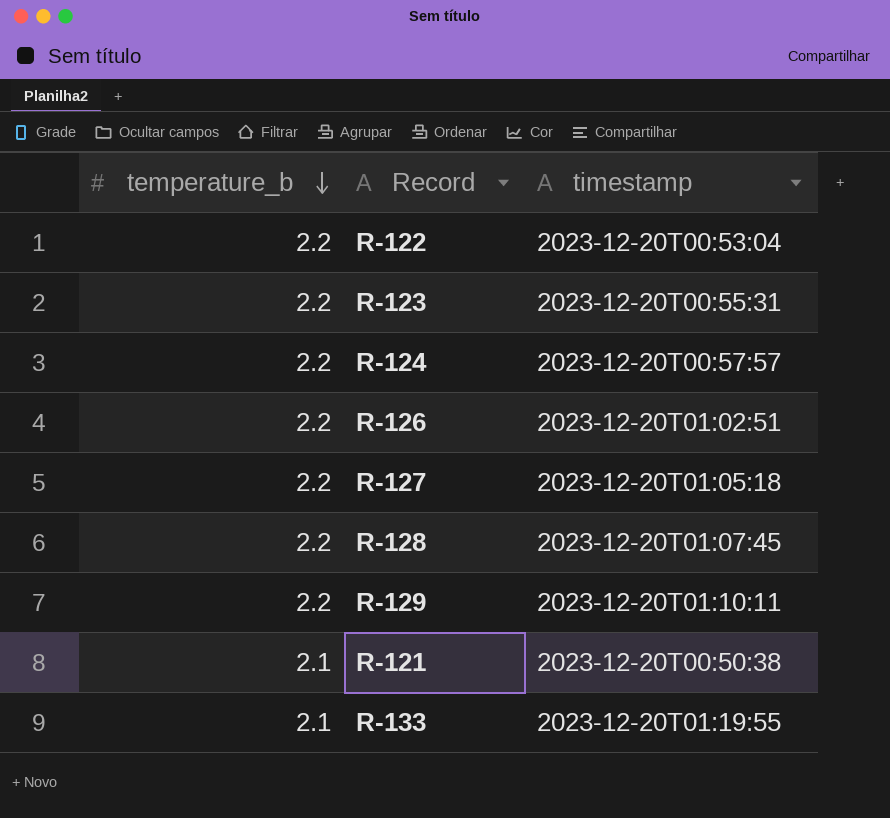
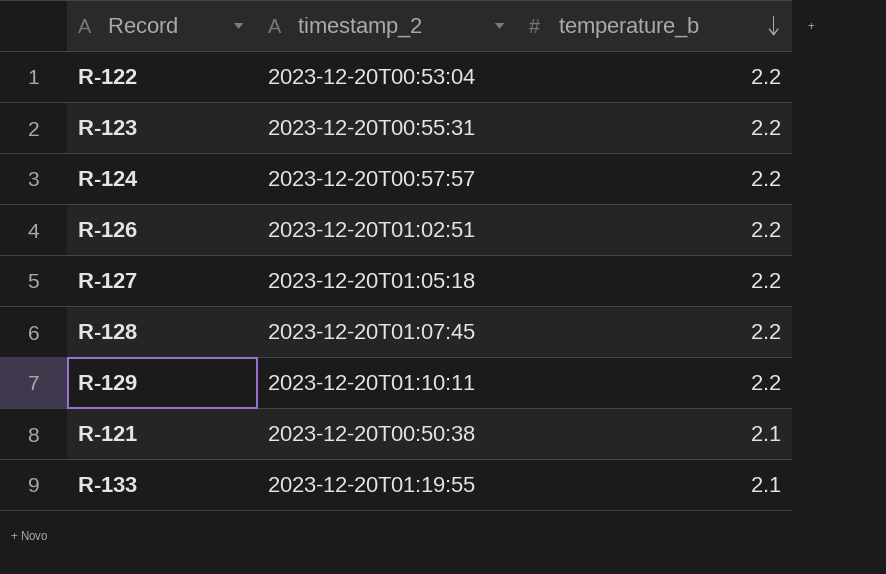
column name: timestamp -> timestamp_2
column temperature_b | position: 1 -> 3

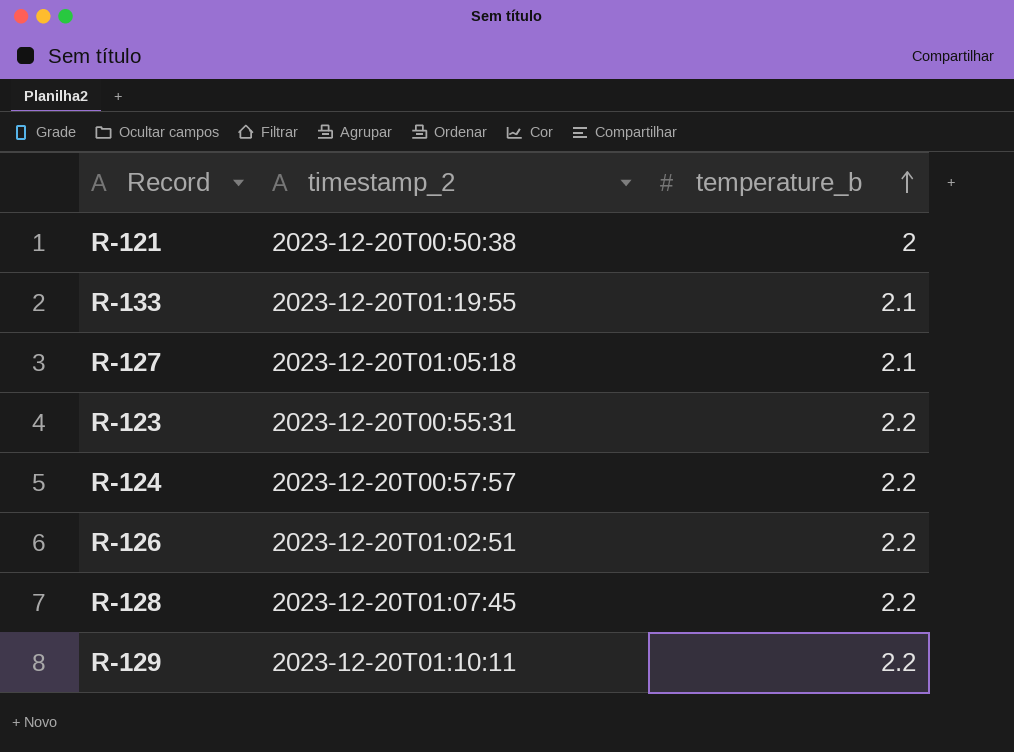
row order: temperature_b descending -> temperature_b ascending
row R-122: 2023-12-20T00:53:04 | 2.2 -> none
R-121 | temperature_b: 2.1 -> 2
R-127 | temperature_b: 2.2 -> 2.1

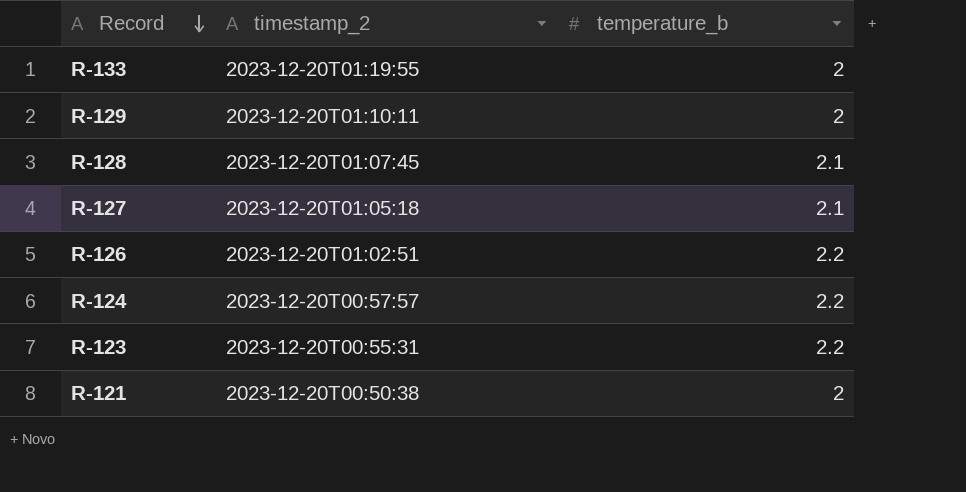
row order: temperature_b ascending -> Record descending
R-133 | temperature_b: 2.1 -> 2
R-129 | temperature_b: 2.2 -> 2
R-128 | temperature_b: 2.2 -> 2.1

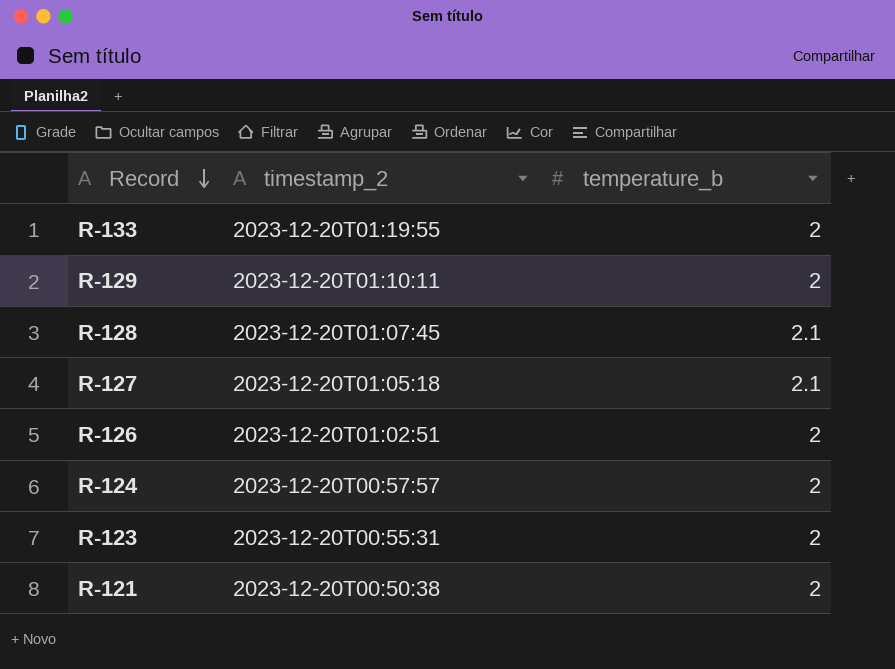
R-126 | temperature_b: 2.2 -> 2
R-124 | temperature_b: 2.2 -> 2
R-123 | temperature_b: 2.2 -> 2

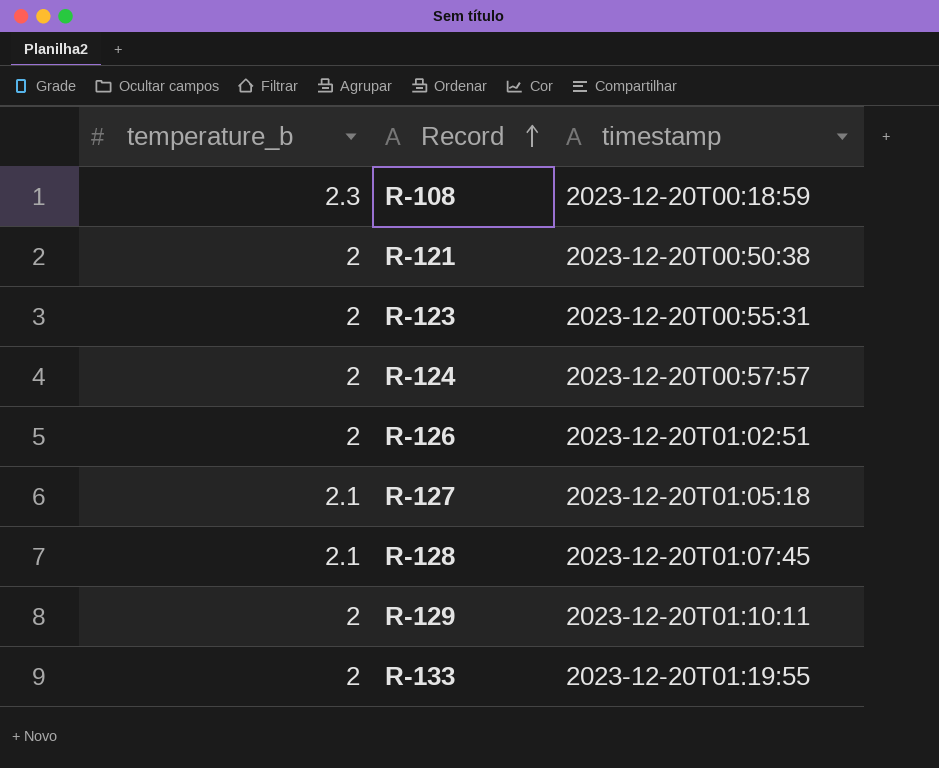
row order: Record descending -> Record ascending
column temperature_b | position: 3 -> 1
column name: timestamp_2 -> timestamp
row R-108: none -> 2.3 | 2023-12-20T00:18:59

